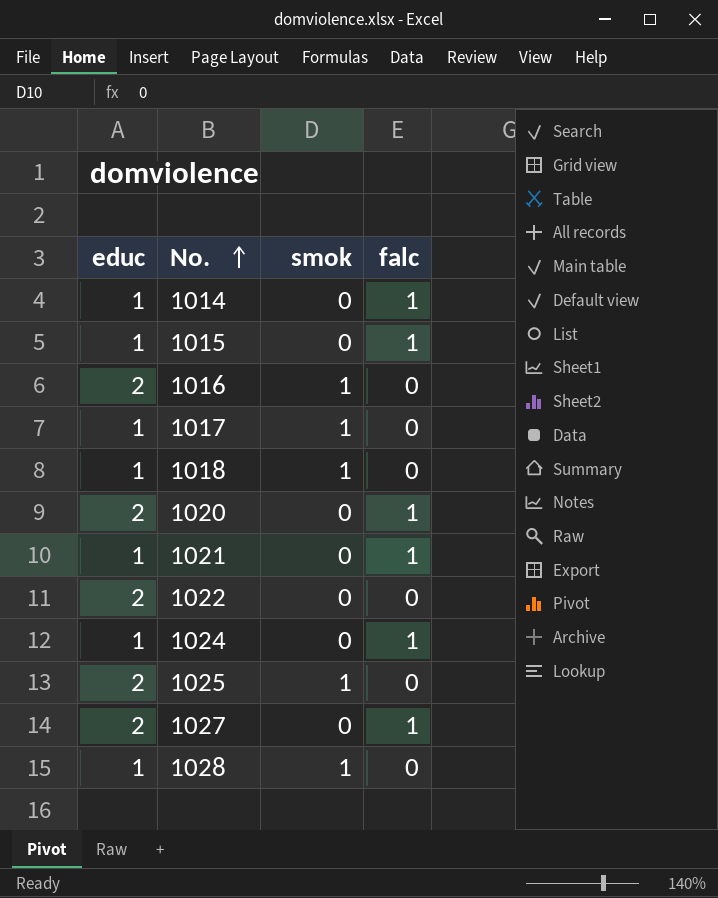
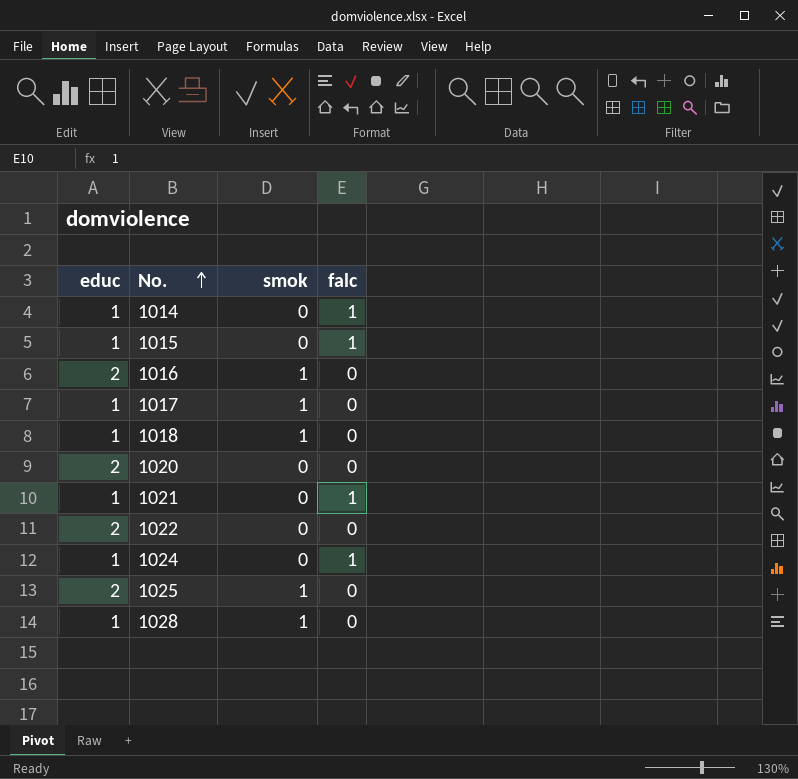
row 1027: 2 | 0 | 1 -> none
1020 | falc: 1 -> 0

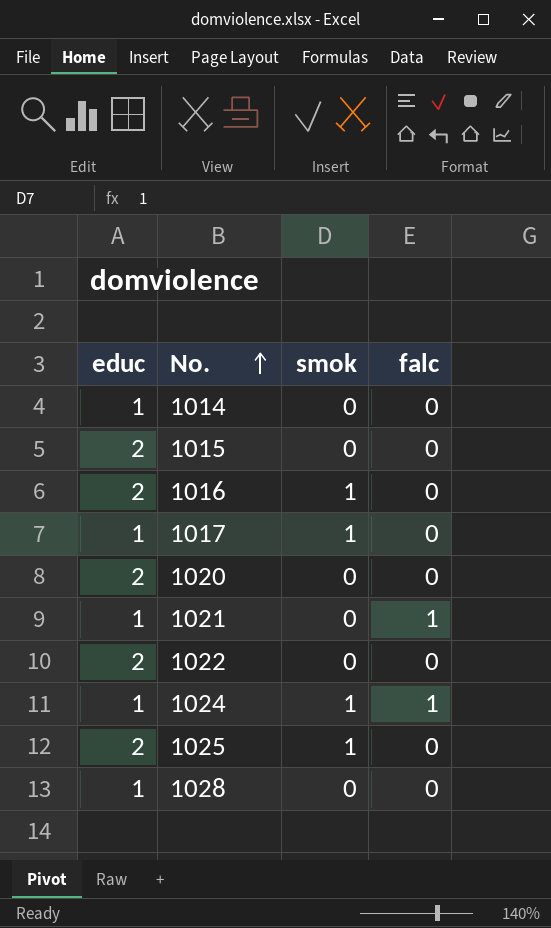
row 1018: 1 | 1 | 0 -> none
1014 | falc: 1 -> 0
1015 | educ: 1 -> 2
1015 | falc: 1 -> 0
1024 | smok: 0 -> 1
1028 | smok: 1 -> 0

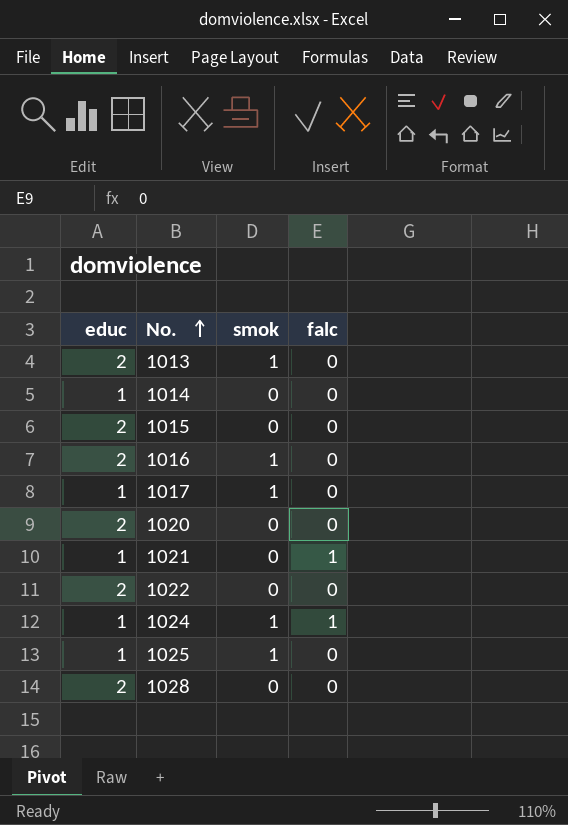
row 1013: none -> 2 | 1 | 0
1025 | educ: 2 -> 1
1028 | educ: 1 -> 2

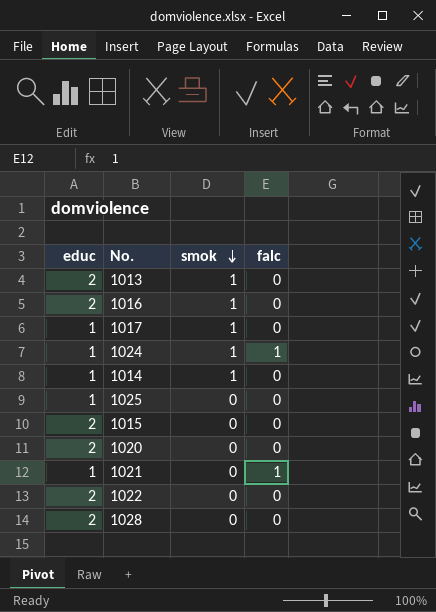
row order: No. ascending -> smok descending
1014 | smok: 0 -> 1
1025 | smok: 1 -> 0

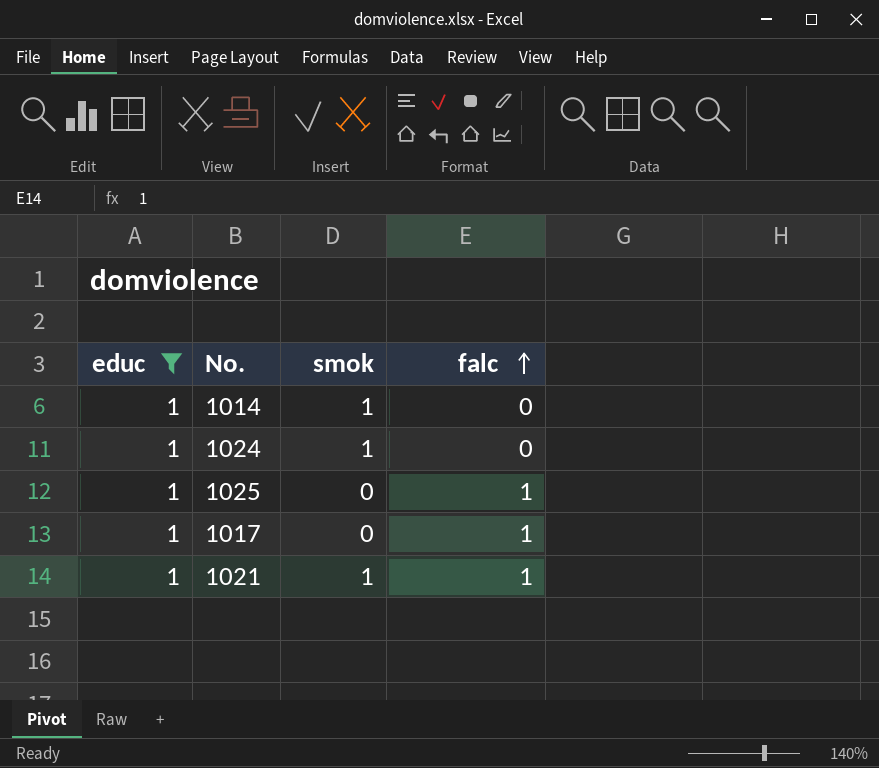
filter: none -> educ = 1
row order: smok descending -> falc ascending
1024 | falc: 1 -> 0
1025 | falc: 0 -> 1
1017 | smok: 1 -> 0
1017 | falc: 0 -> 1
1021 | smok: 0 -> 1

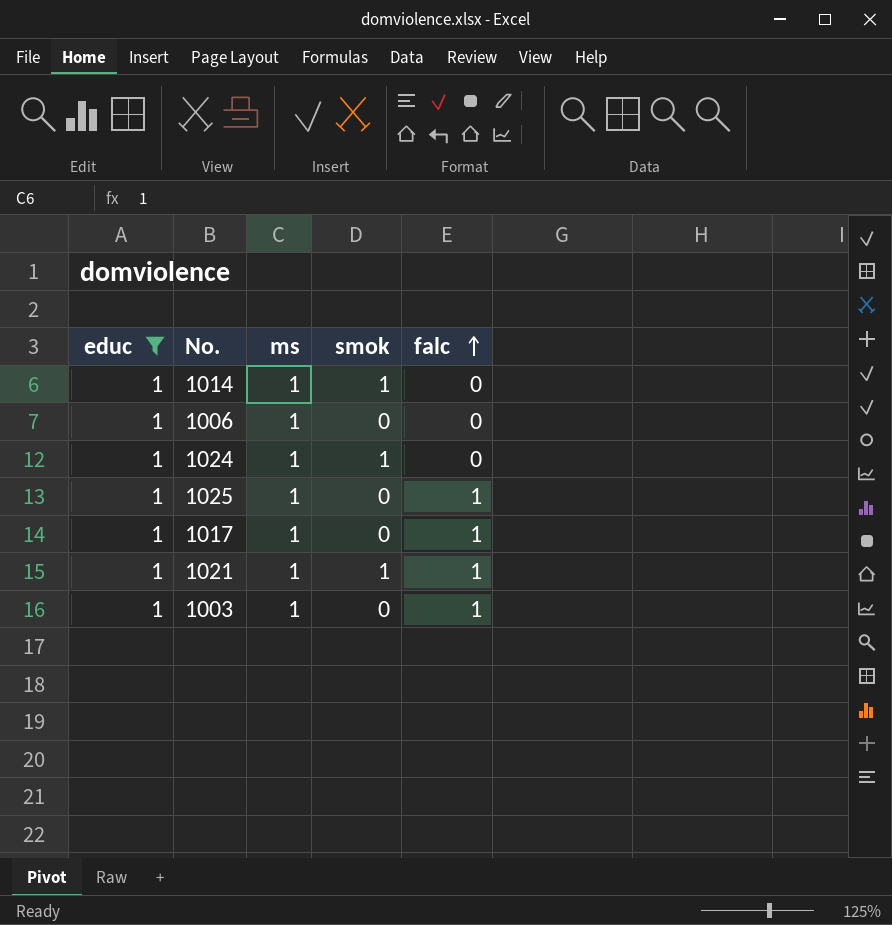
column ms | position: none -> 3
row 1006: none -> 1 | 1 | 0 | 0
row 1003: none -> 1 | 1 | 0 | 1

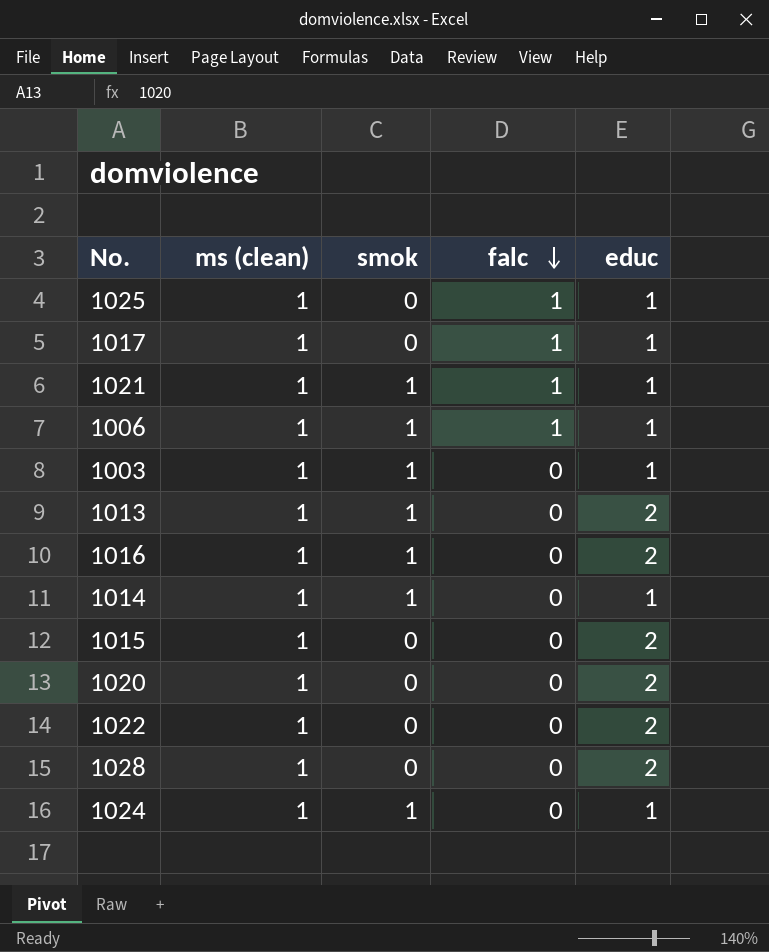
filter: educ = 1 -> none
row order: falc ascending -> falc descending
column name: ms -> ms (clean)
column educ | position: 1 -> 5
1006 | smok: 0 -> 1
1006 | falc: 0 -> 1
1003 | smok: 0 -> 1
1003 | falc: 1 -> 0

